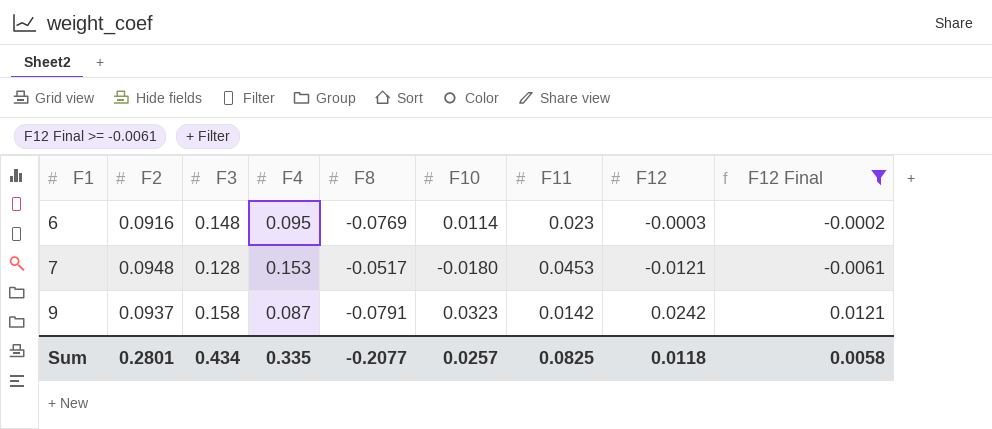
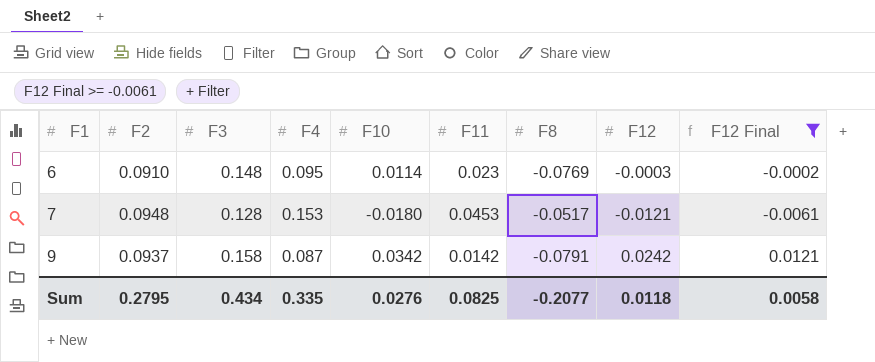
column F8 | position: 5 -> 7
6 | F2: 0.0916 -> 0.0910
9 | F10: 0.0323 -> 0.0342
Sum | F2: 0.2801 -> 0.2795
Sum | F10: 0.0257 -> 0.0276

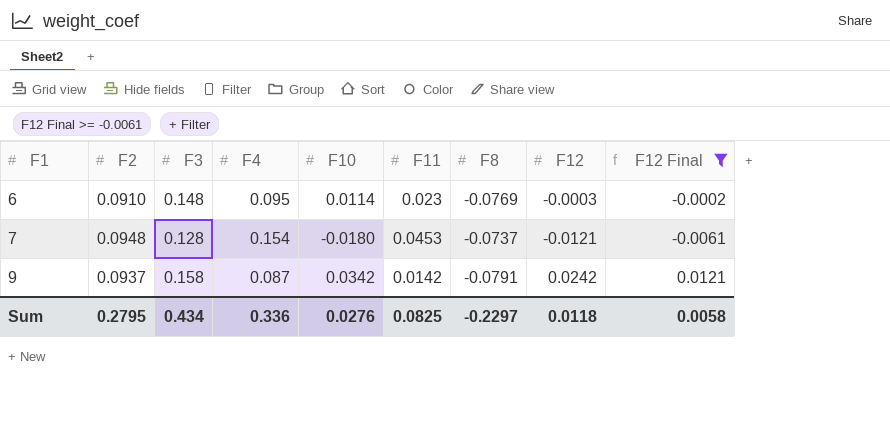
7 | F4: 0.153 -> 0.154
7 | F8: -0.0517 -> -0.0737
Sum | F4: 0.335 -> 0.336
Sum | F8: -0.2077 -> -0.2297

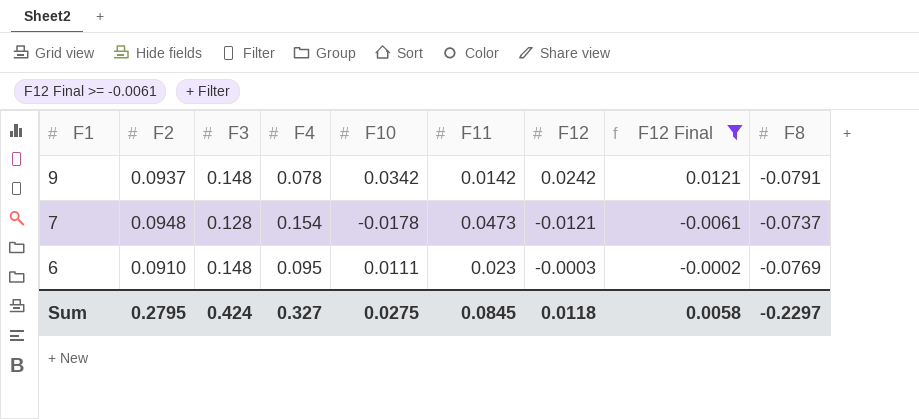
row order: F1 ascending -> F1 descending
column F8 | position: 7 -> 9
9 | F3: 0.158 -> 0.148
9 | F4: 0.087 -> 0.078
7 | F10: -0.0180 -> -0.0178
7 | F11: 0.0453 -> 0.0473
6 | F10: 0.0114 -> 0.0111
Sum | F3: 0.434 -> 0.424
Sum | F4: 0.336 -> 0.327
Sum | F10: 0.0276 -> 0.0275
Sum | F11: 0.0825 -> 0.0845

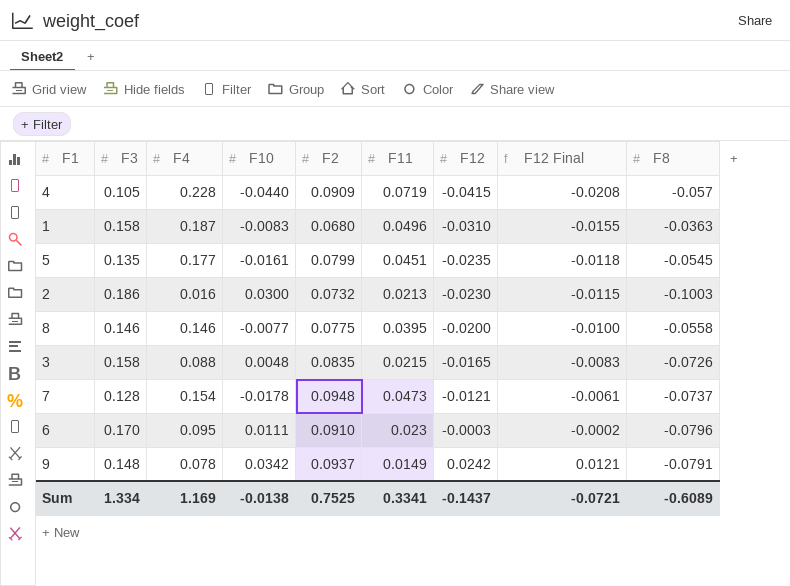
filter: F12 Final >= -0.0061 -> none
row order: F1 descending -> F12 ascending
column F2 | position: 2 -> 5
6 | F3: 0.148 -> 0.170
6 | F8: -0.0769 -> -0.0796
9 | F11: 0.0142 -> 0.0149
Sum | F3: 0.424 -> 1.334
Sum | F4: 0.327 -> 1.169
Sum | F10: 0.0275 -> -0.0138
Sum | F2: 0.2795 -> 0.7525
Sum | F11: 0.0845 -> 0.3341
Sum | F12: 0.0118 -> -0.1437
Sum | F12 Final: 0.0058 -> -0.0721
Sum | F8: -0.2297 -> -0.6089

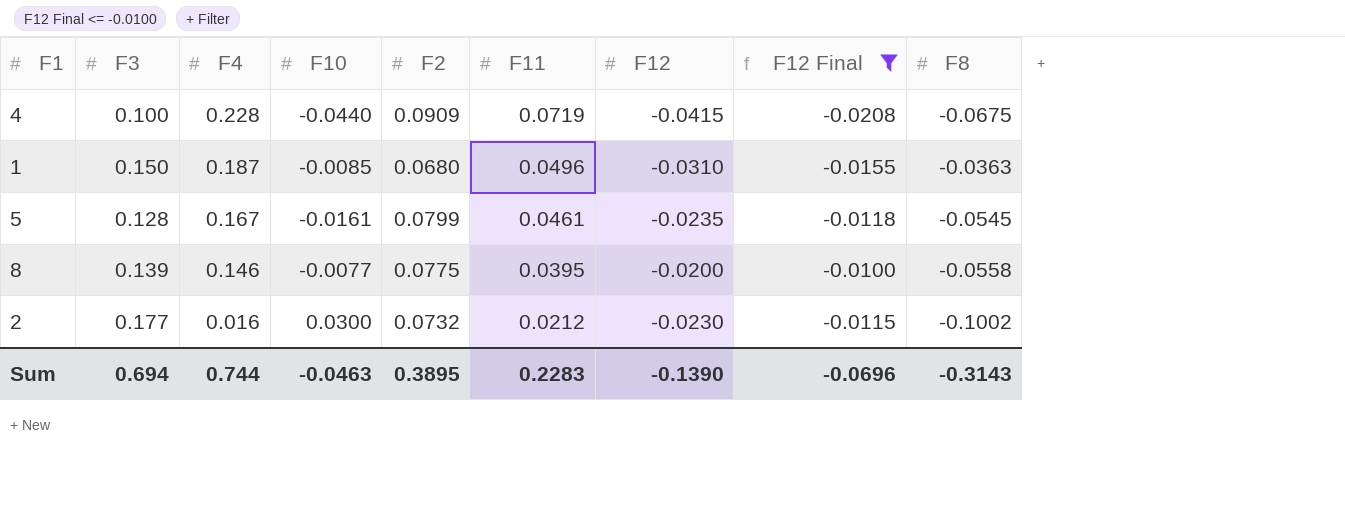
filter: none -> F12 Final <= -0.0100
row order: F12 ascending -> F4 descending
4 | F3: 0.105 -> 0.100
4 | F8: -0.057 -> -0.0675
1 | F3: 0.158 -> 0.150
1 | F10: -0.0083 -> -0.0085
5 | F3: 0.135 -> 0.128
5 | F4: 0.177 -> 0.167
5 | F11: 0.0451 -> 0.0461
8 | F3: 0.146 -> 0.139
2 | F3: 0.186 -> 0.177
2 | F11: 0.0213 -> 0.0212
2 | F8: -0.1003 -> -0.1002
Sum | F3: 1.334 -> 0.694
Sum | F4: 1.169 -> 0.744
Sum | F10: -0.0138 -> -0.0463
Sum | F2: 0.7525 -> 0.3895
Sum | F11: 0.3341 -> 0.2283
Sum | F12: -0.1437 -> -0.1390
Sum | F12 Final: -0.0721 -> -0.0696
Sum | F8: -0.6089 -> -0.3143

